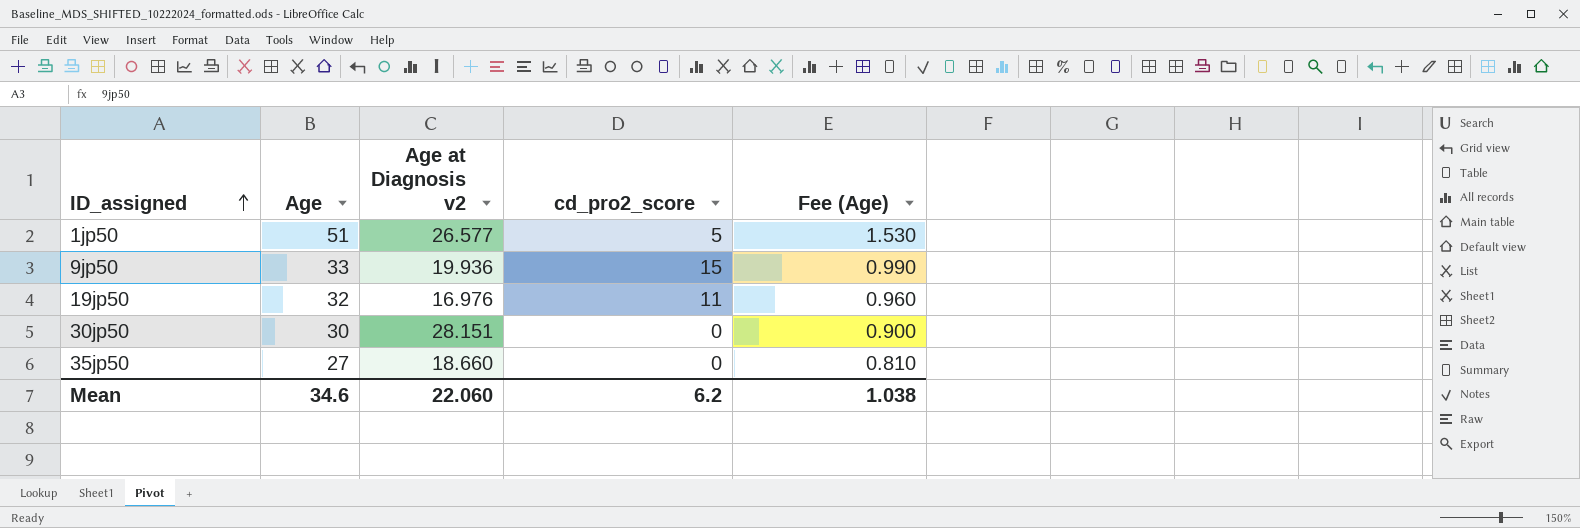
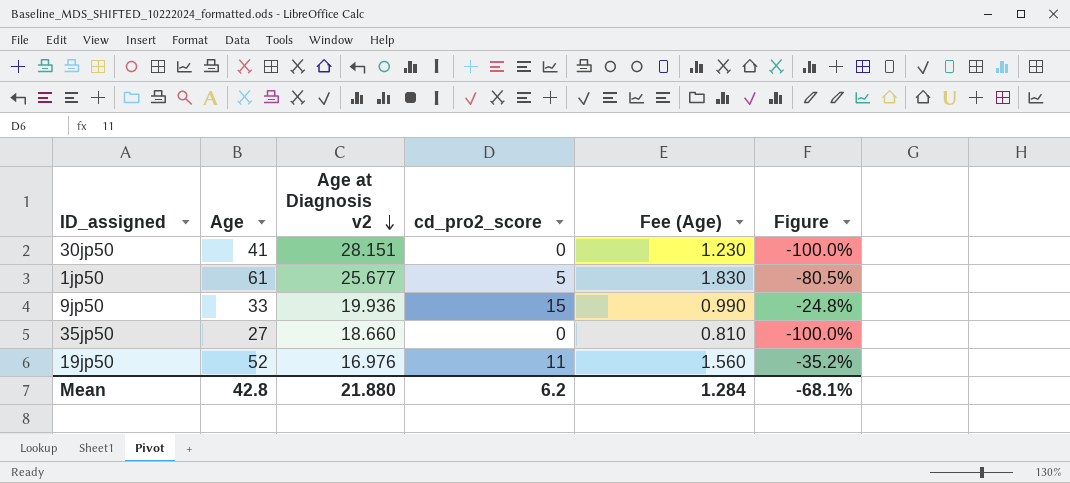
row order: ID_assigned ascending -> Age at Diagnosis v2 descending
column Figure | formula: none -> ([cd_pro2_score] - [Age at Diagnosis v2]) / [Age at Diagnosis v2]
30jp50 | Age: 30 -> 41
30jp50 | Fee (Age): 0.900 -> 1.230
1jp50 | Age: 51 -> 61
1jp50 | Age at Diagnosis v2: 26.577 -> 25.677
1jp50 | Fee (Age): 1.530 -> 1.830
19jp50 | Age: 32 -> 52
19jp50 | Fee (Age): 0.960 -> 1.560
Mean | Age: 34.6 -> 42.8
Mean | Age at Diagnosis v2: 22.060 -> 21.880
Mean | Fee (Age): 1.038 -> 1.284

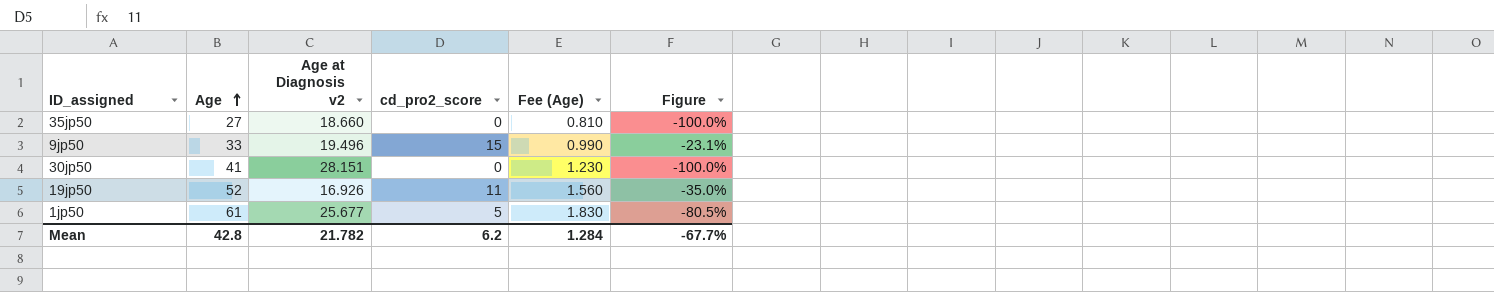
row order: Age at Diagnosis v2 descending -> Age ascending
9jp50 | Age at Diagnosis v2: 19.936 -> 19.496
9jp50 | Figure: -24.8% -> -23.1%
19jp50 | Age at Diagnosis v2: 16.976 -> 16.926
19jp50 | Figure: -35.2% -> -35.0%
Mean | Age at Diagnosis v2: 21.880 -> 21.782
Mean | Figure: -68.1% -> -67.7%

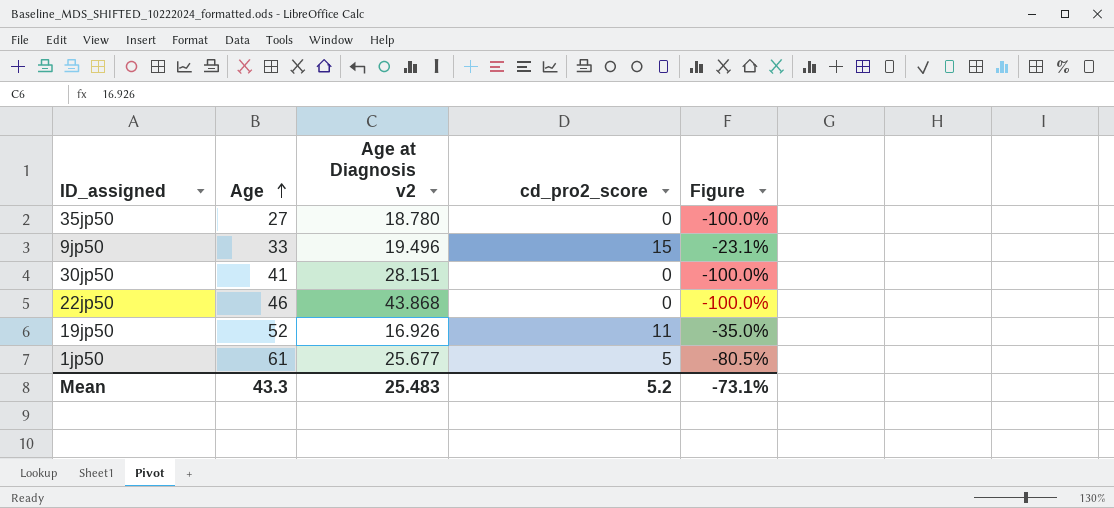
column Fee (Age) | formula: [Age] * 0.03 -> none
35jp50 | Age at Diagnosis v2: 18.660 -> 18.780
row 22jp50: none -> 46 | 43.868 | 0 | -100.0%
Mean | Age: 42.8 -> 43.3
Mean | Age at Diagnosis v2: 21.782 -> 25.483
Mean | cd_pro2_score: 6.2 -> 5.2
Mean | Figure: -67.7% -> -73.1%

